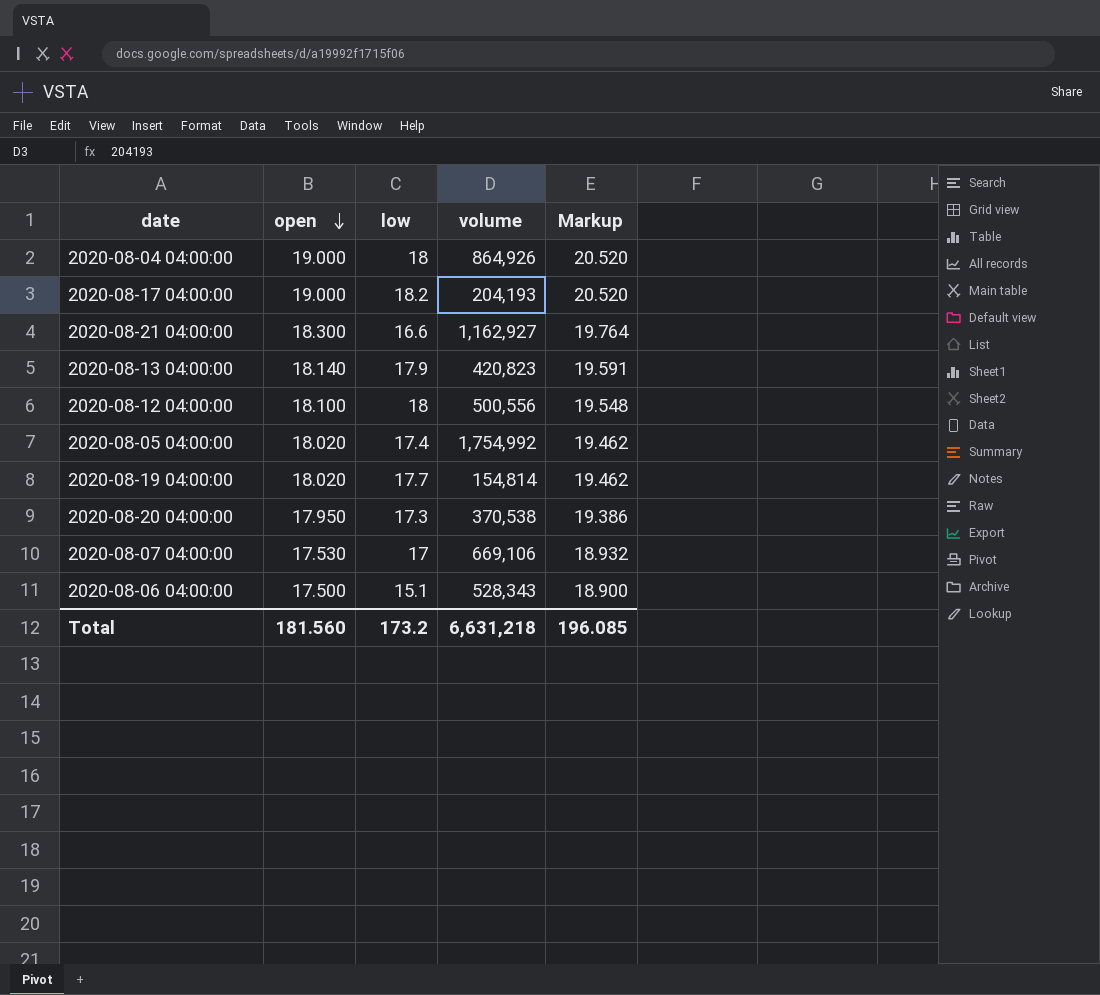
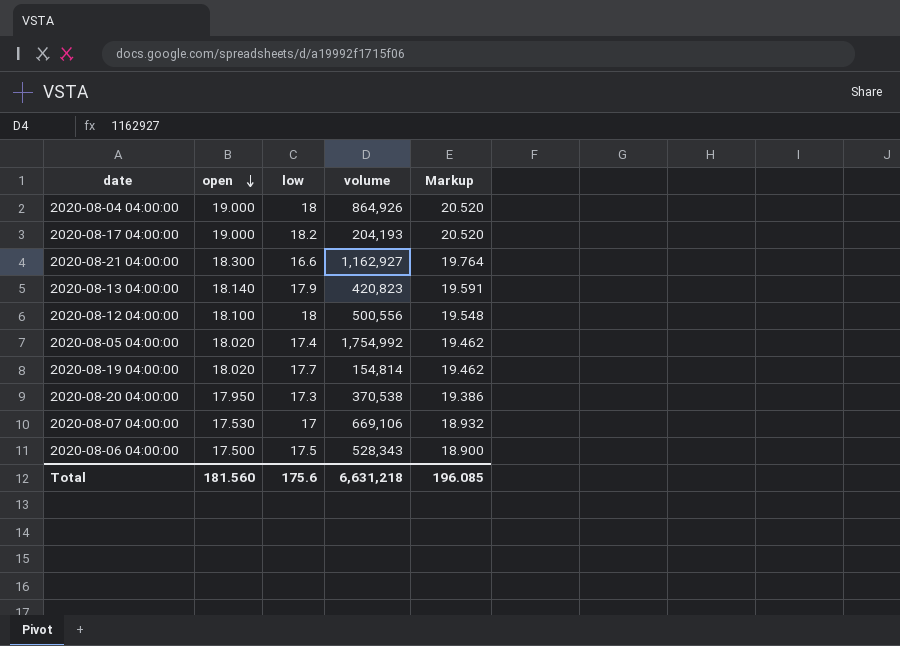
2020-08-06 04:00:00 | low: 15.1 -> 17.5
Total | low: 173.2 -> 175.6

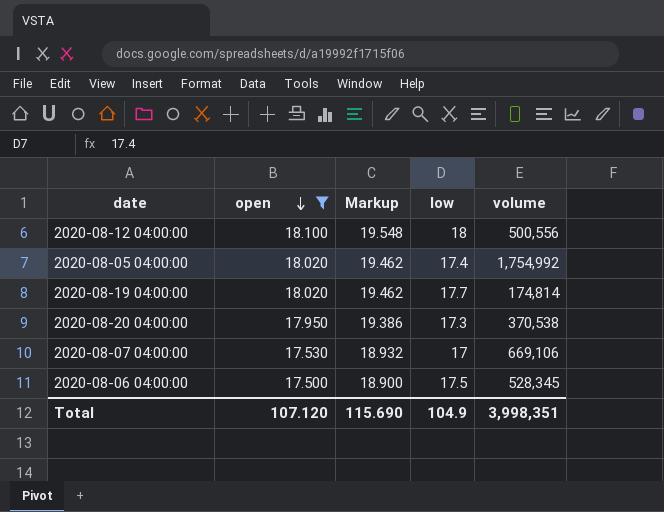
filter: none -> open <= 18.100
column Markup | position: 5 -> 3
2020-08-19 04:00:00 | volume: 154,814 -> 174,814
2020-08-06 04:00:00 | volume: 528,343 -> 528,345
Total | open: 181.560 -> 107.120
Total | Markup: 196.085 -> 115.690
Total | low: 175.6 -> 104.9
Total | volume: 6,631,218 -> 3,998,351

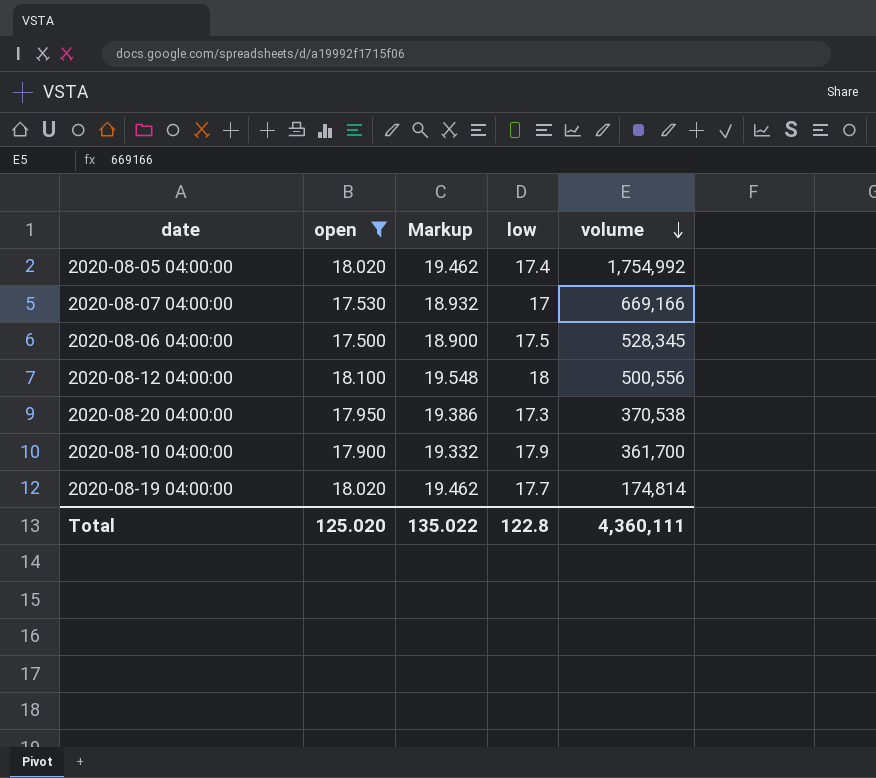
row order: open descending -> volume descending
2020-08-07 04:00:00 | volume: 669,106 -> 669,166
row 2020-08-10 04:00:00: none -> 17.900 | 19.332 | 17.9 | 361,700
Total | open: 107.120 -> 125.020
Total | Markup: 115.690 -> 135.022
Total | low: 104.9 -> 122.8
Total | volume: 3,998,351 -> 4,360,111

